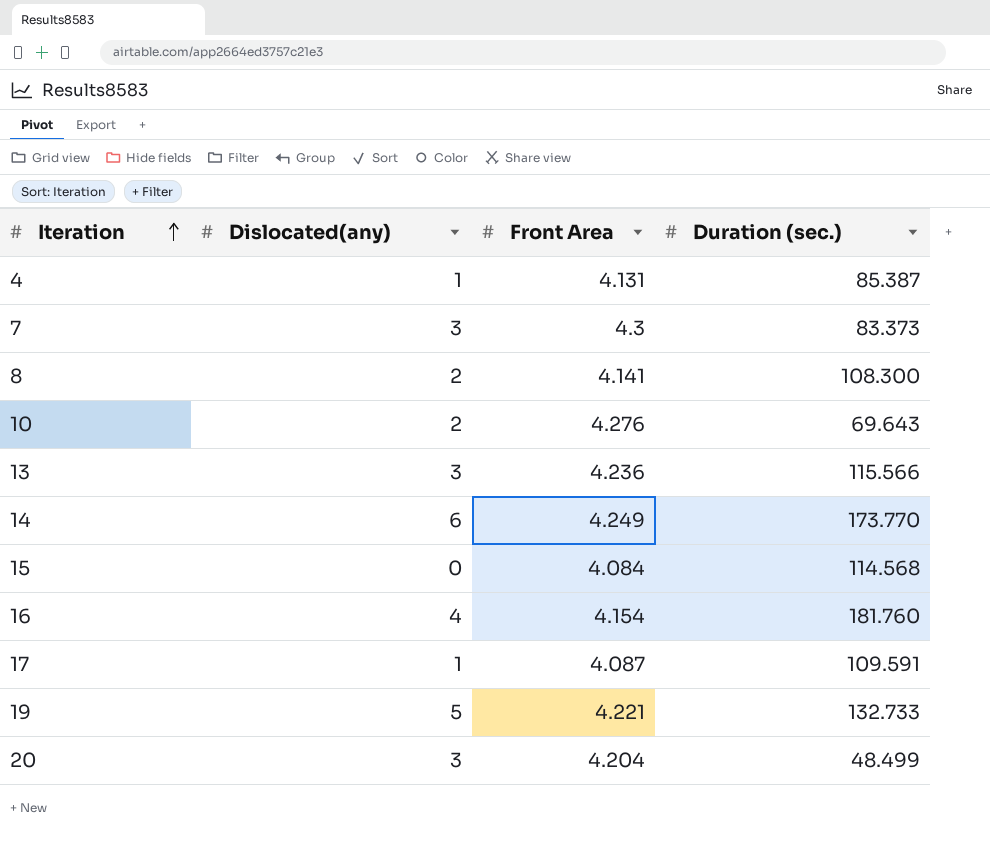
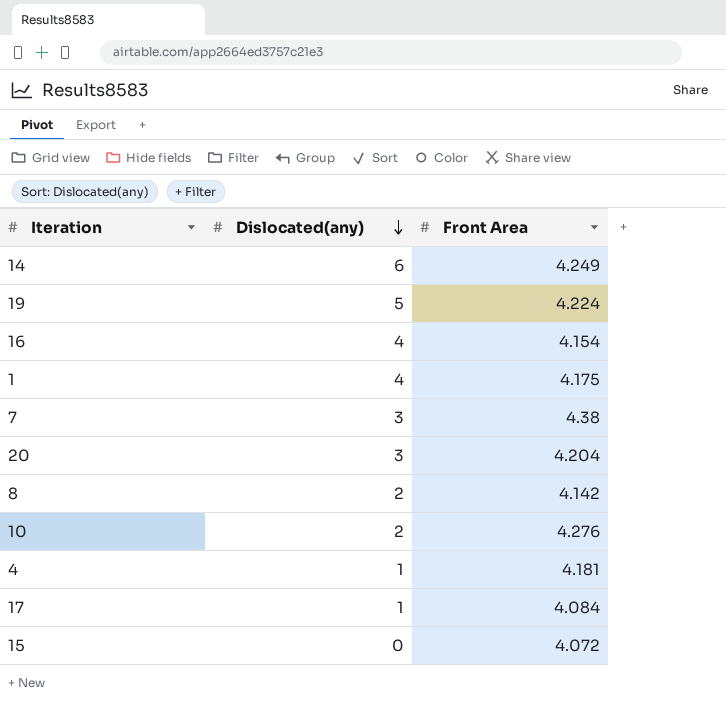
row order: Iteration ascending -> Dislocated(any) descending
column Duration (sec.) | position: 4 -> none
row 13: 3 | 4.236 | 115.566 -> none
19 | Front Area: 4.221 -> 4.224
row 1: none -> 4 | 4.175
7 | Front Area: 4.3 -> 4.38
8 | Front Area: 4.141 -> 4.142
4 | Front Area: 4.131 -> 4.181
17 | Front Area: 4.087 -> 4.084
15 | Front Area: 4.084 -> 4.072

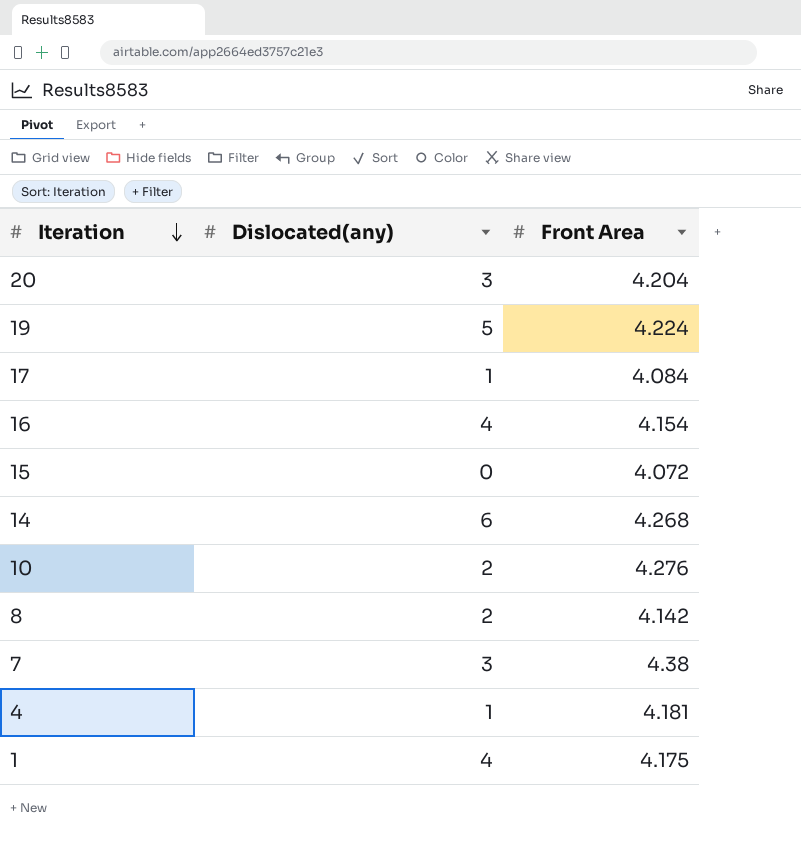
row order: Dislocated(any) descending -> Iteration descending
14 | Front Area: 4.249 -> 4.268

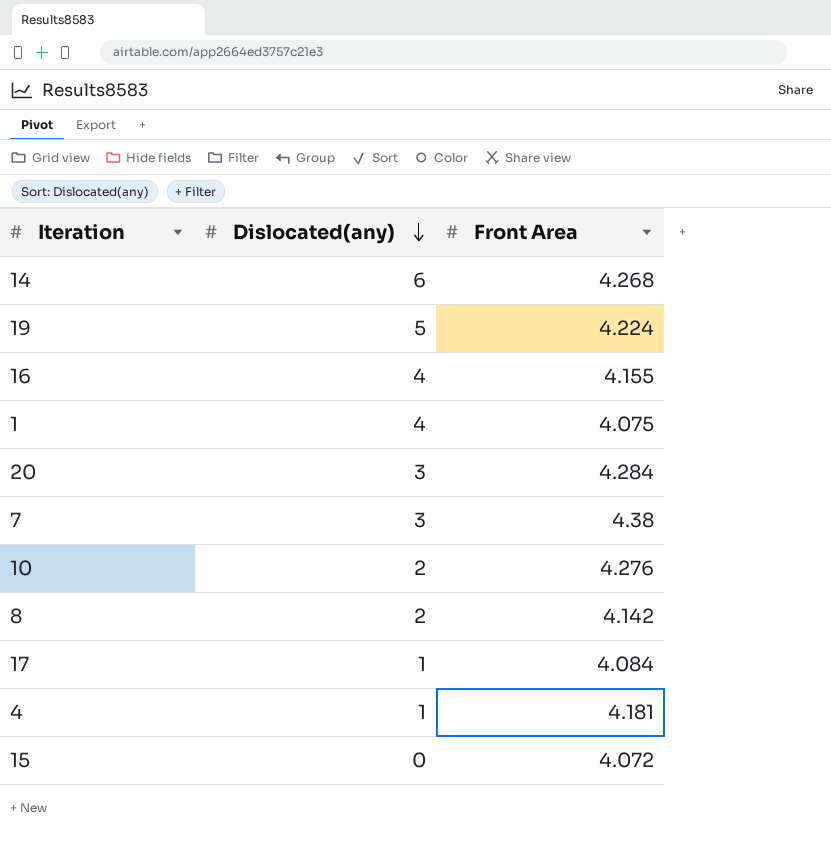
row order: Iteration descending -> Dislocated(any) descending
16 | Front Area: 4.154 -> 4.155
1 | Front Area: 4.175 -> 4.075
20 | Front Area: 4.204 -> 4.284

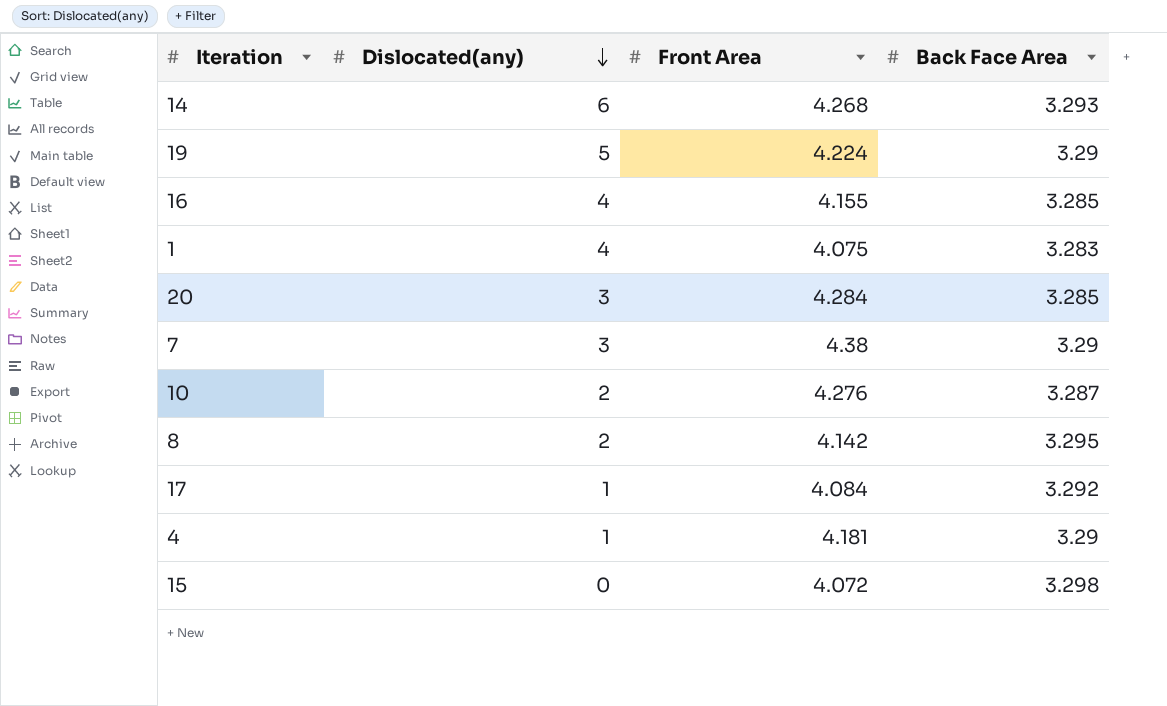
column Back Face Area | position: none -> 4

